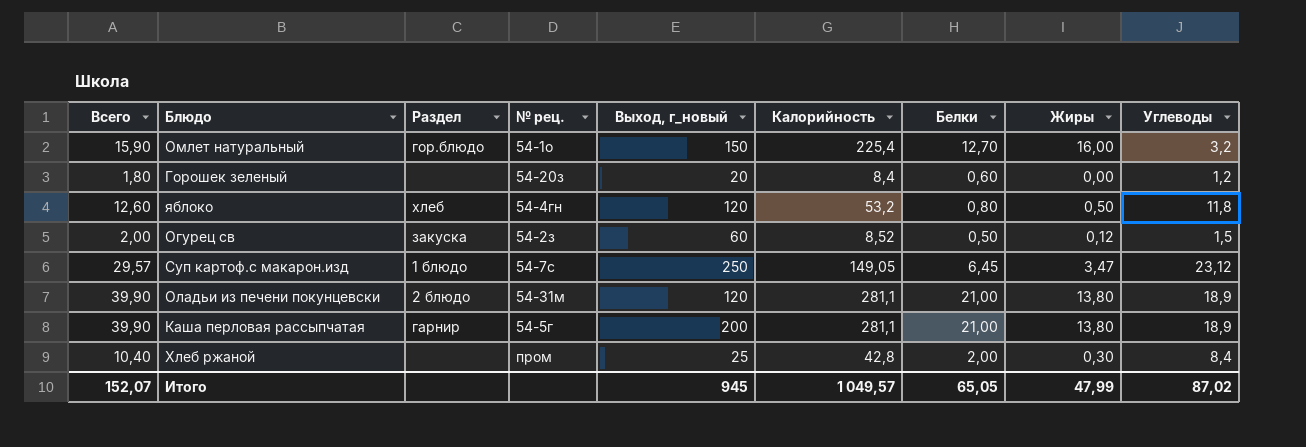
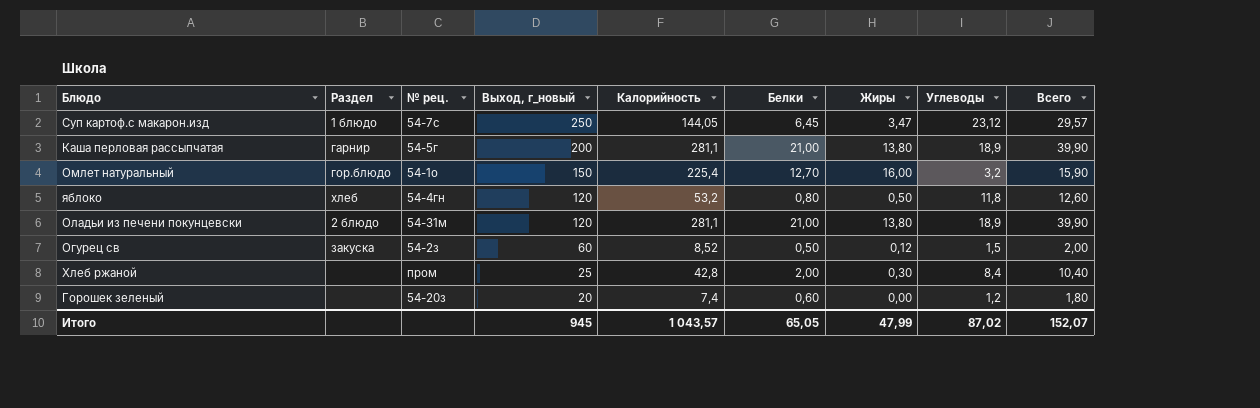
row order: none -> Выход, г_новый descending
column Всего | position: 1 -> 9
Суп картоф.с макарон.изд | Калорийность: 149,05 -> 144,05
Горошек зеленый | Калорийность: 8,4 -> 7,4
Итого | Калорийность: 1 049,57 -> 1 043,57

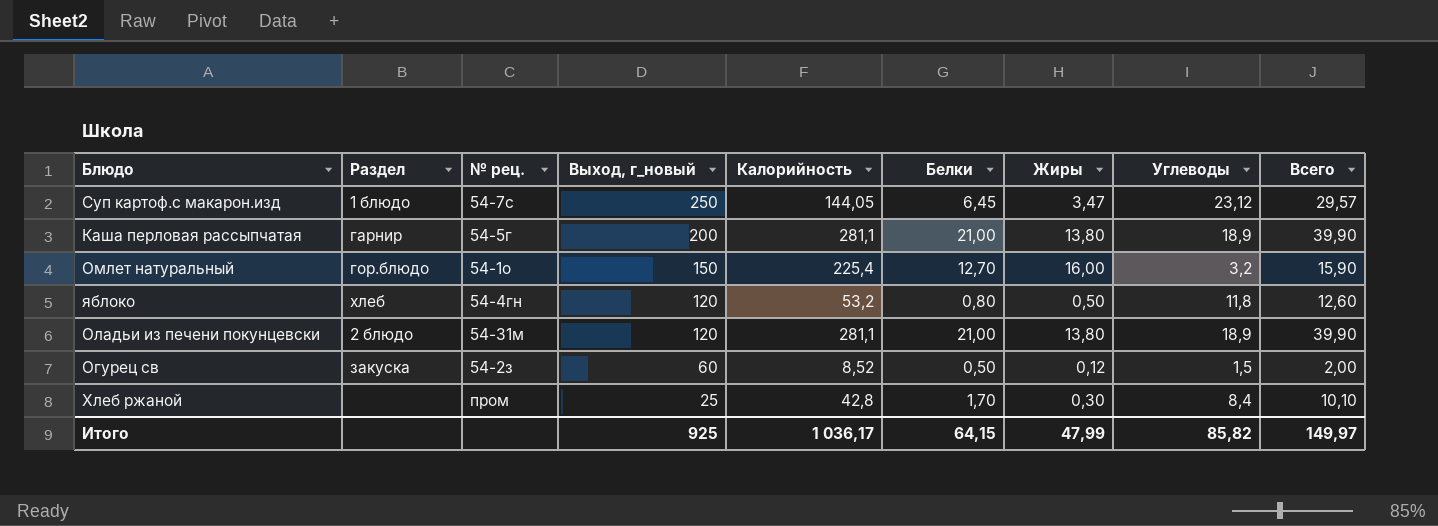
row Горошек зеленый: none | 54-20з | 20 | 7,4 | 0,60 | 0,00 | 1,2 | 1,80 -> none
Хлеб ржаной | Белки: 2,00 -> 1,70
Хлеб ржаной | Всего: 10,40 -> 10,10
Итого | Выход, г_новый: 945 -> 925
Итого | Калорийность: 1 043,57 -> 1 036,17
Итого | Белки: 65,05 -> 64,15
Итого | Углеводы: 87,02 -> 85,82
Итого | Всего: 152,07 -> 149,97

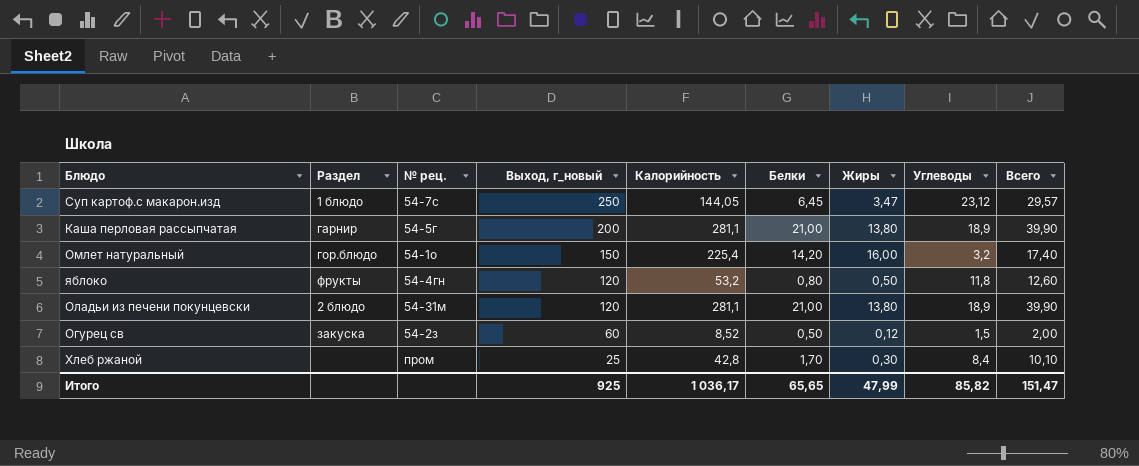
Омлет натуральный | Белки: 12,70 -> 14,20
Омлет натуральный | Всего: 15,90 -> 17,40
яблоко | Раздел: хлеб -> фрукты
Итого | Белки: 64,15 -> 65,65
Итого | Всего: 149,97 -> 151,47

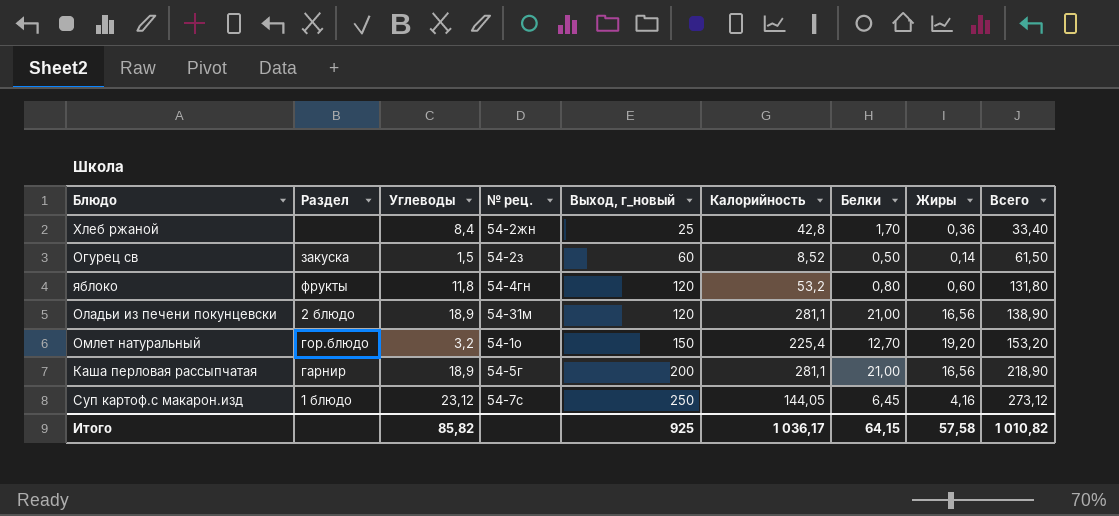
row order: Выход, г_новый descending -> Выход, г_новый ascending
column Углеводы | position: 8 -> 3
column Всего | formula: [Белки] + [Углеводы] -> [Углеводы] + [Выход, г_новый]
Хлеб ржаной | № рец.: пром -> 54-2жн
Хлеб ржаной | Жиры: 0,30 -> 0,36
Огурец св | Жиры: 0,12 -> 0,14
яблоко | Жиры: 0,50 -> 0,60
Оладьи из печени покунцевски | Жиры: 13,80 -> 16,56
Омлет натуральный | Белки: 14,20 -> 12,70
Омлет натуральный | Жиры: 16,00 -> 19,20
Каша перловая рассыпчатая | Жиры: 13,80 -> 16,56
Суп картоф.с макарон.изд | Жиры: 3,47 -> 4,16
Итого | Белки: 65,65 -> 64,15
Итого | Жиры: 47,99 -> 57,58
Итого | Всего: 151,47 -> 1 010,82

